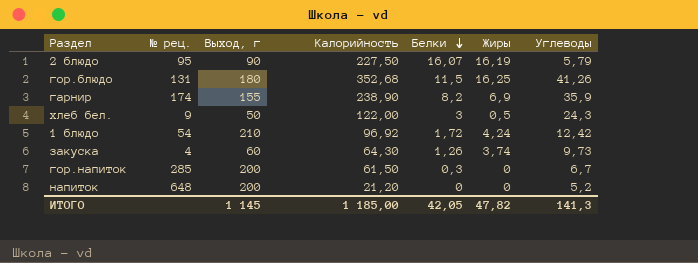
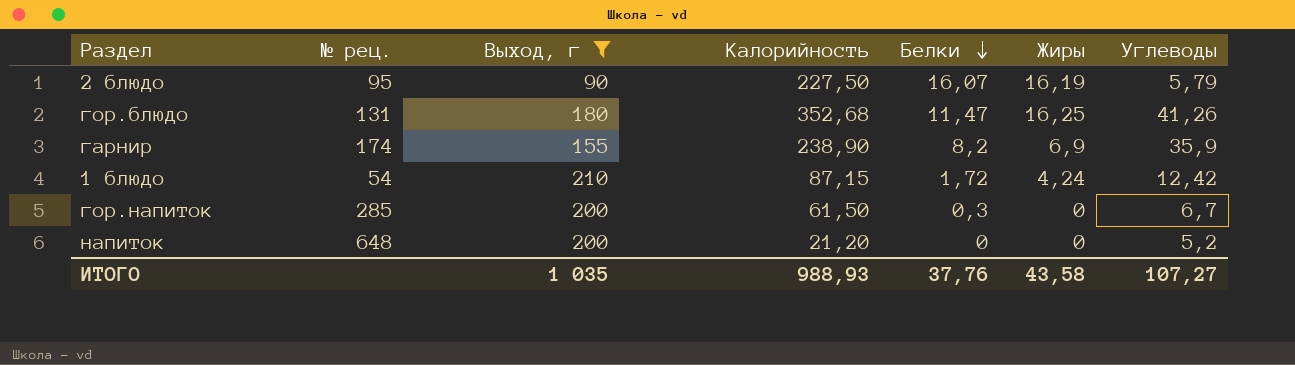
filter: none -> Выход, г >= 90
гор.блюдо | Белки: 11,5 -> 11,47
1 блюдо | Калорийность: 96,92 -> 87,15
ИТОГО | Выход, г: 1 145 -> 1 035
ИТОГО | Калорийность: 1 185,00 -> 988,93
ИТОГО | Белки: 42,05 -> 37,76
ИТОГО | Жиры: 47,82 -> 43,58
ИТОГО | Углеводы: 141,3 -> 107,27

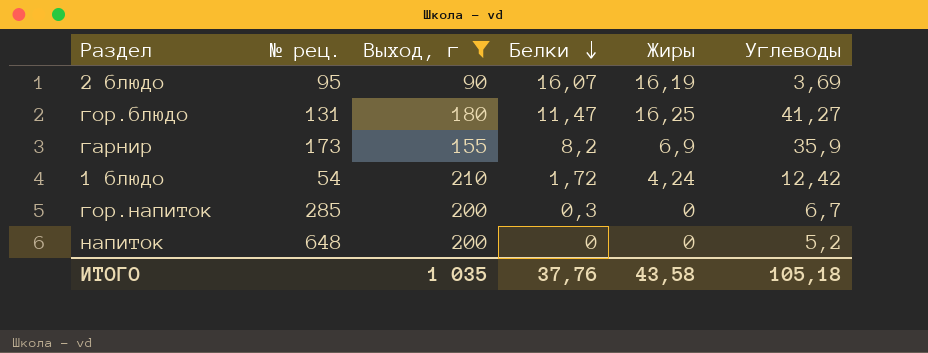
column Калорийность | position: 4 -> none
2 блюдо | Углеводы: 5,79 -> 3,69
гор.блюдо | Углеводы: 41,26 -> 41,27
гарнир | № рец.: 174 -> 173
ИТОГО | Углеводы: 107,27 -> 105,18

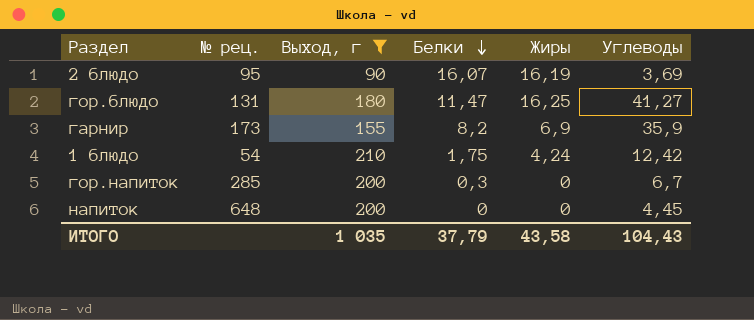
1 блюдо | Белки: 1,72 -> 1,75
напиток | Углеводы: 5,2 -> 4,45
ИТОГО | Белки: 37,76 -> 37,79
ИТОГО | Углеводы: 105,18 -> 104,43

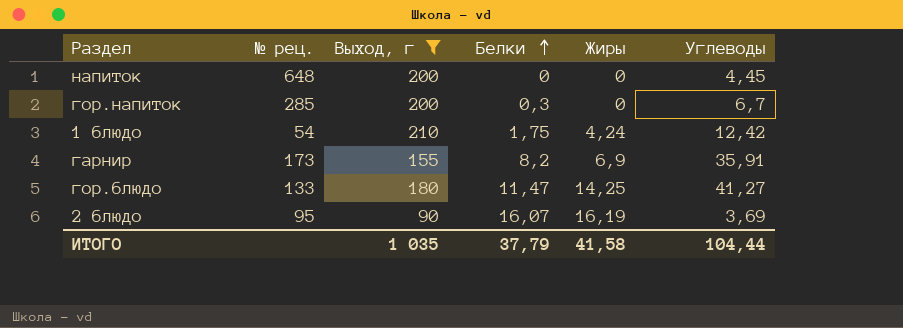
row order: Белки descending -> Белки ascending
гарнир | Углеводы: 35,9 -> 35,91
гор.блюдо | № рец.: 131 -> 133
гор.блюдо | Жиры: 16,25 -> 14,25
ИТОГО | Жиры: 43,58 -> 41,58
ИТОГО | Углеводы: 104,43 -> 104,44

